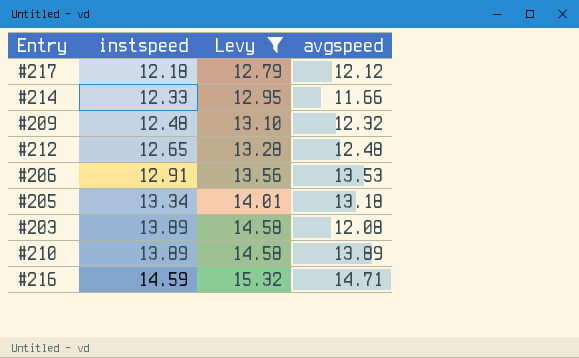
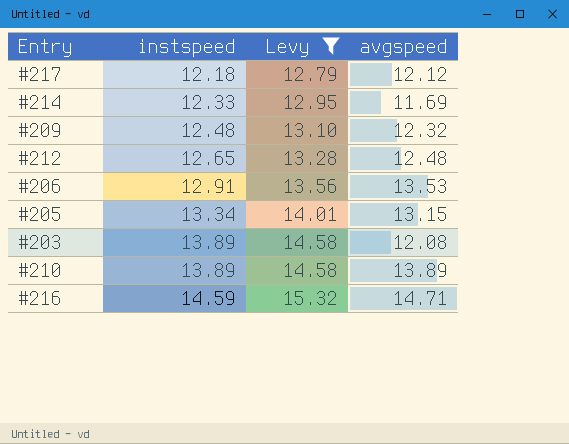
#214 | avgspeed: 11.66 -> 11.69
#205 | avgspeed: 13.18 -> 13.15

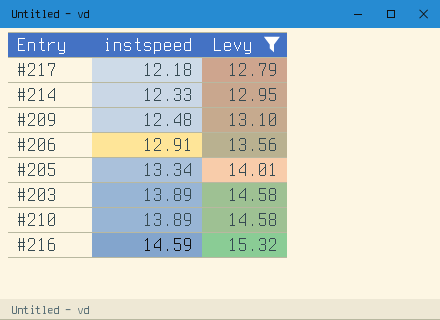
column avgspeed | position: 4 -> none
row #212: 12.65 | 13.28 | 12.48 -> none

